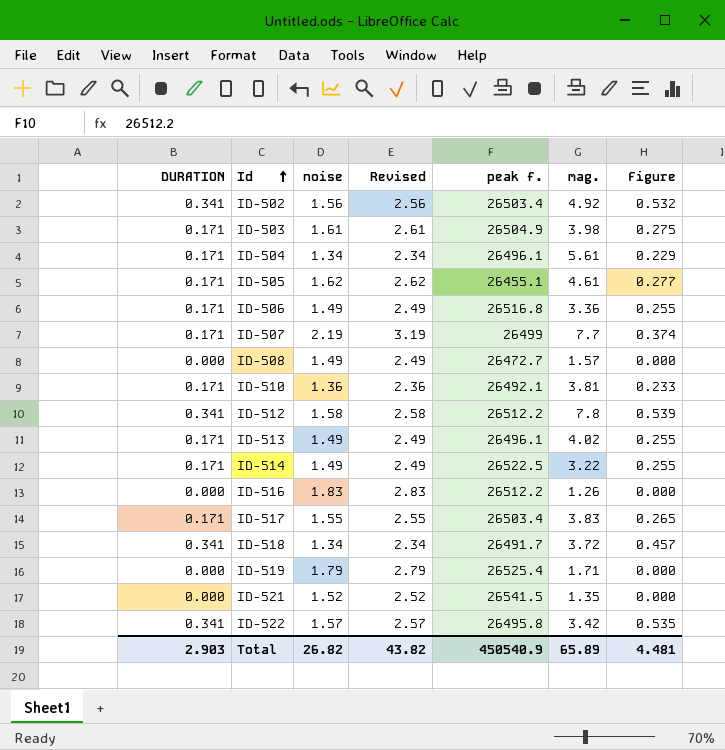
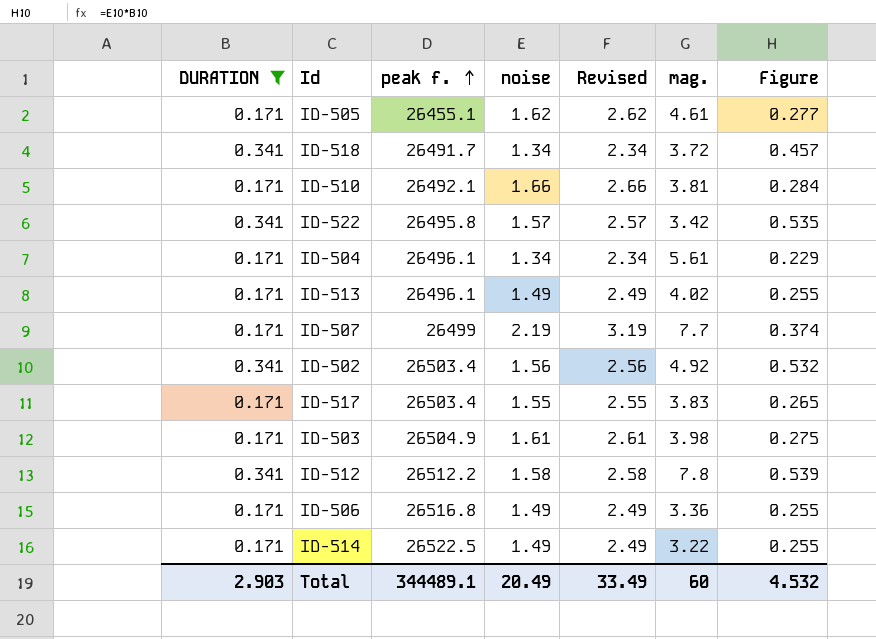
filter: none -> DURATION != 0.000
row order: Id ascending -> peak f. ascending
column peak f. | position: 5 -> 3
ID-510 | noise: 1.36 -> 1.66
ID-510 | Revised: 2.36 -> 2.66
ID-510 | Figure: 0.233 -> 0.284
Total | peak f.: 450540.9 -> 344489.1
Total | noise: 26.82 -> 20.49
Total | Revised: 43.82 -> 33.49
Total | mag.: 65.89 -> 60
Total | Figure: 4.481 -> 4.532

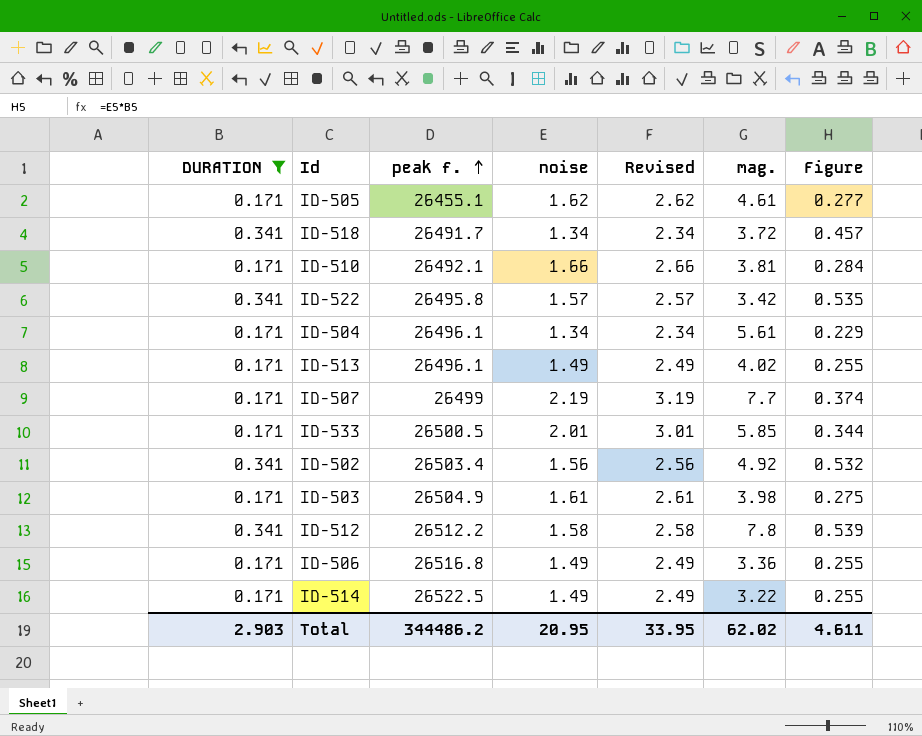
row ID-517: 0.171 | 26503.4 | 1.55 | 2.55 | 3.83 | 0.265 -> none
row ID-533: none -> 0.171 | 26500.5 | 2.01 | 3.01 | 5.85 | 0.344
Total | peak f.: 344489.1 -> 344486.2
Total | noise: 20.49 -> 20.95
Total | Revised: 33.49 -> 33.95
Total | mag.: 60 -> 62.02
Total | Figure: 4.532 -> 4.611

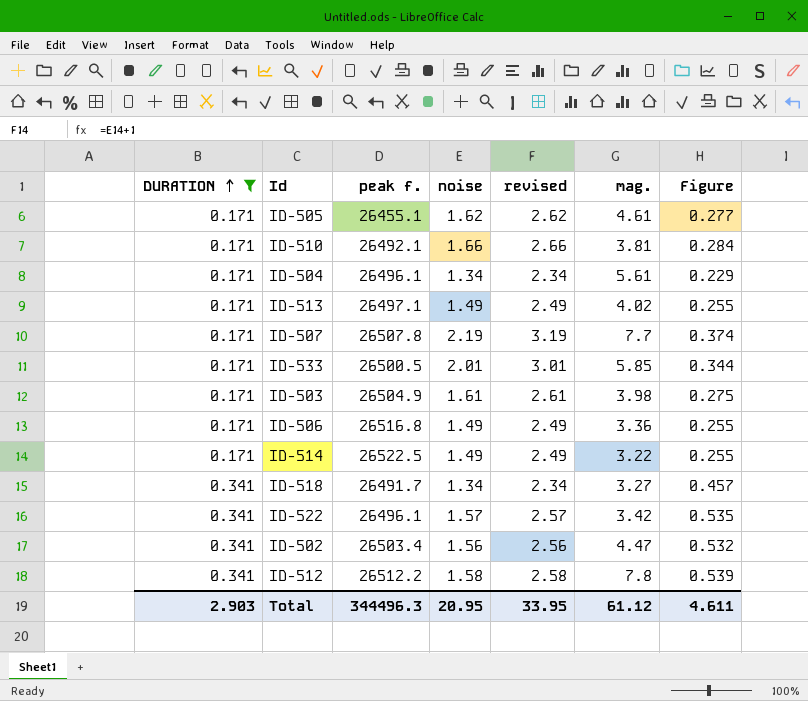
row order: peak f. ascending -> DURATION ascending
column name: Revised -> revised
ID-513 | peak f.: 26496.1 -> 26497.1
ID-507 | peak f.: 26499 -> 26507.8
ID-518 | mag.: 3.72 -> 3.27
ID-522 | peak f.: 26495.8 -> 26496.1
ID-502 | mag.: 4.92 -> 4.47
Total | peak f.: 344486.2 -> 344496.3
Total | mag.: 62.02 -> 61.12

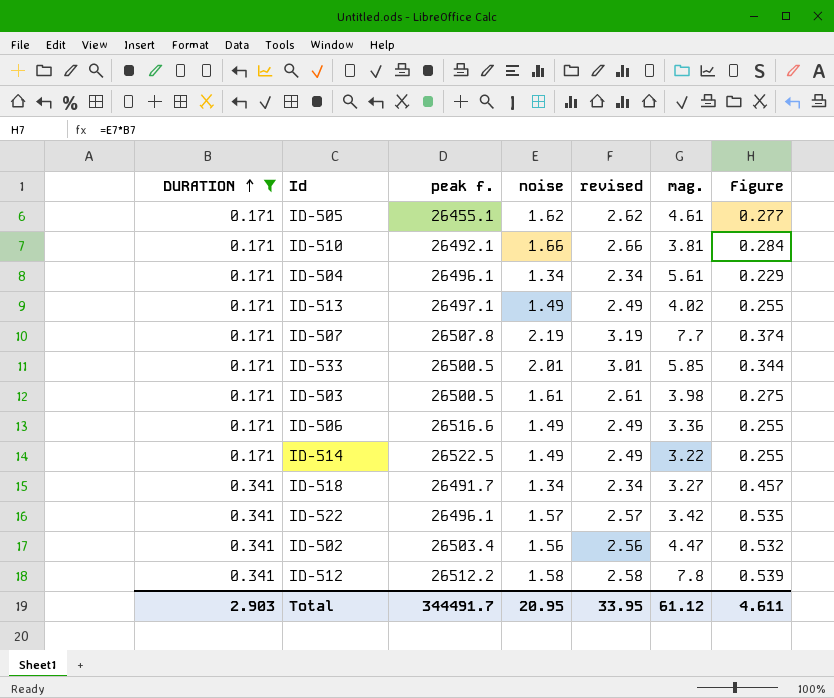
ID-503 | peak f.: 26504.9 -> 26500.5
ID-506 | peak f.: 26516.8 -> 26516.6
Total | peak f.: 344496.3 -> 344491.7

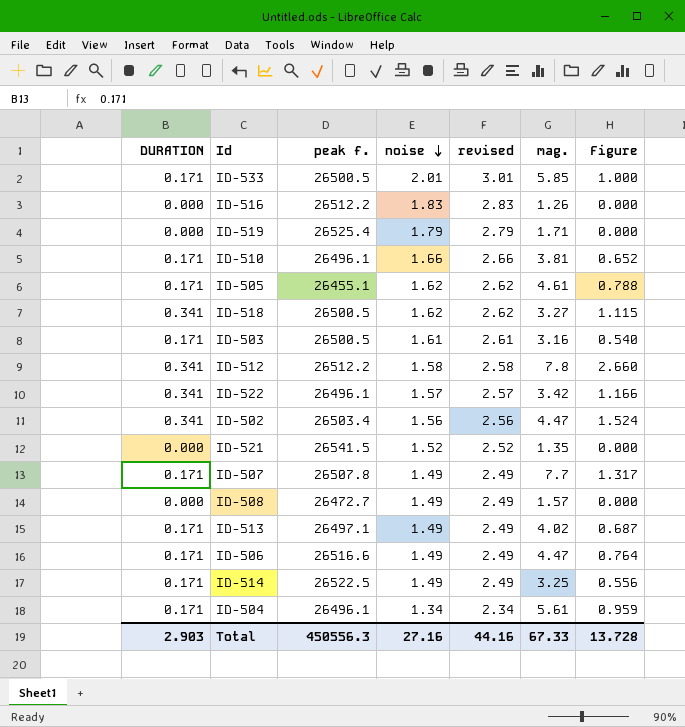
filter: DURATION != 0.000 -> none
row order: DURATION ascending -> noise descending
column Figure | formula: [DURATION] * [noise] -> [DURATION] * [mag.]
ID-510 | peak f.: 26492.1 -> 26496.1
ID-518 | peak f.: 26491.7 -> 26500.5
ID-518 | noise: 1.34 -> 1.62
ID-518 | revised: 2.34 -> 2.62
ID-503 | mag.: 3.98 -> 3.16
ID-507 | noise: 2.19 -> 1.49
ID-507 | revised: 3.19 -> 2.49
ID-506 | mag.: 3.36 -> 4.47
ID-514 | mag.: 3.22 -> 3.25
Total | peak f.: 344491.7 -> 450556.3
Total | noise: 20.95 -> 27.16
Total | revised: 33.95 -> 44.16
Total | mag.: 61.12 -> 67.33
Total | Figure: 4.611 -> 13.728

